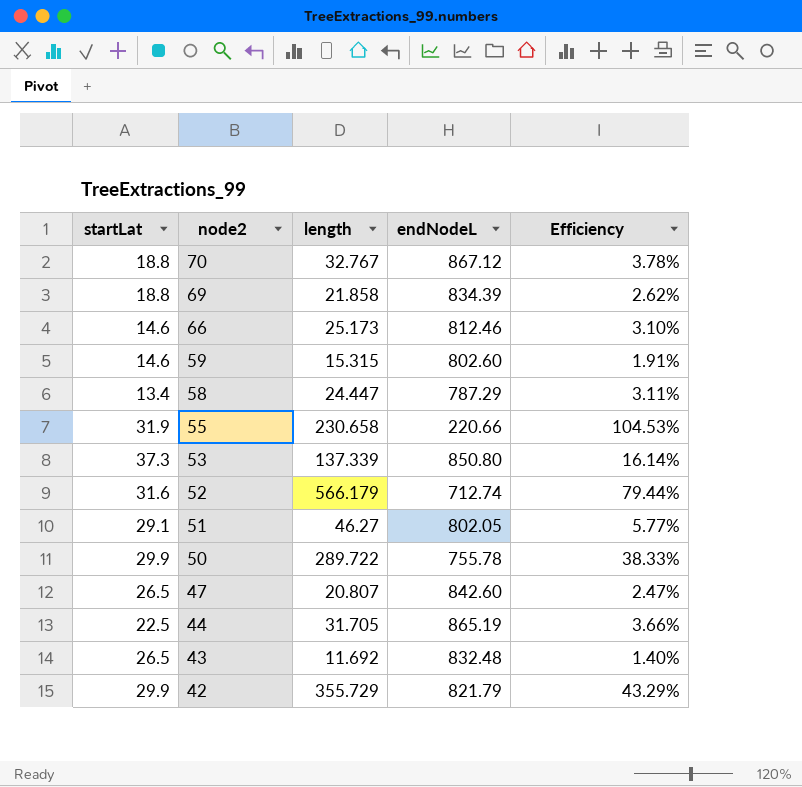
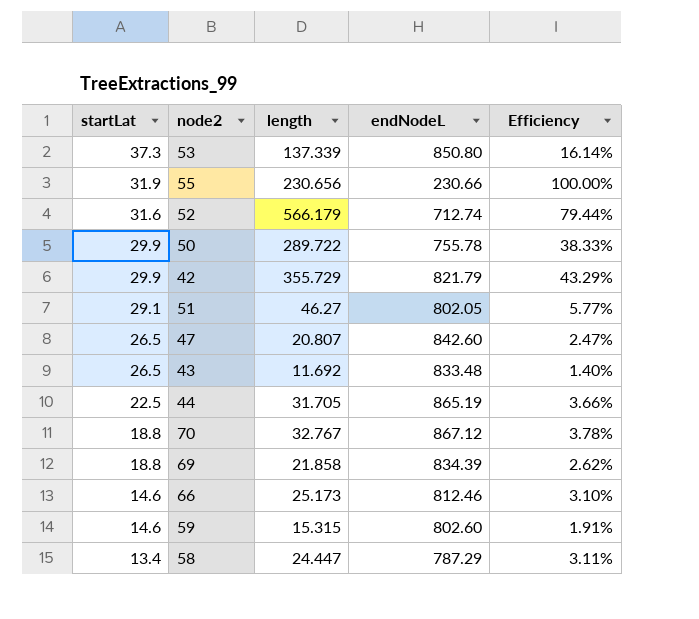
row order: node2 descending -> startLat descending
55 | length: 230.658 -> 230.656
55 | endNodeL: 220.66 -> 230.66
55 | Efficiency: 104.53% -> 100.00%
43 | endNodeL: 832.48 -> 833.48

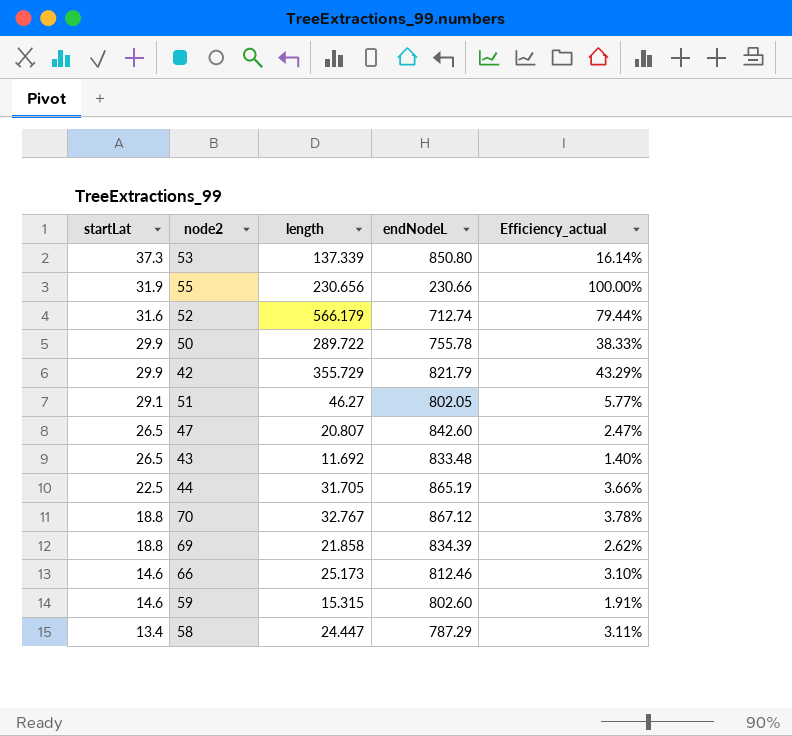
column name: Efficiency -> Efficiency_actual

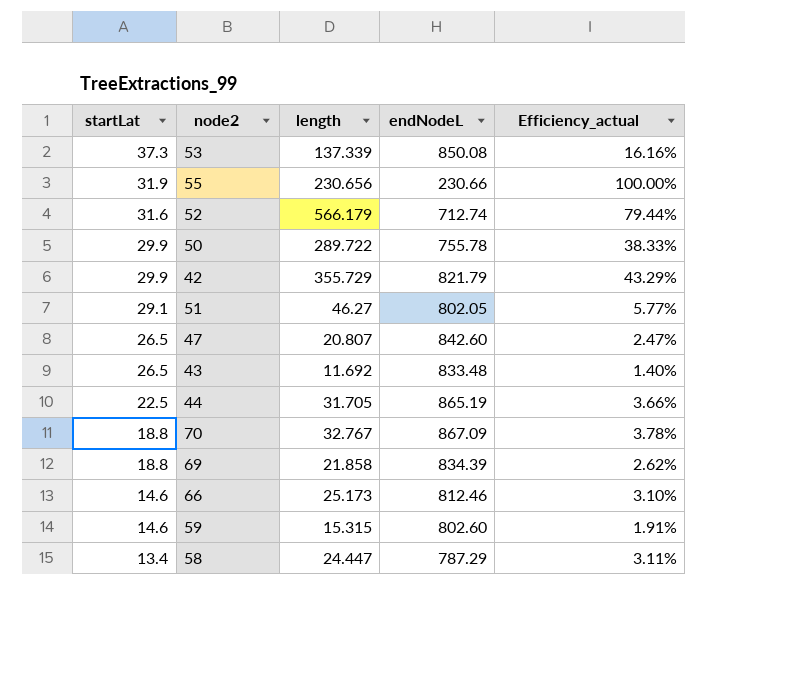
53 | endNodeL: 850.80 -> 850.08
53 | Efficiency_actual: 16.14% -> 16.16%
70 | endNodeL: 867.12 -> 867.09

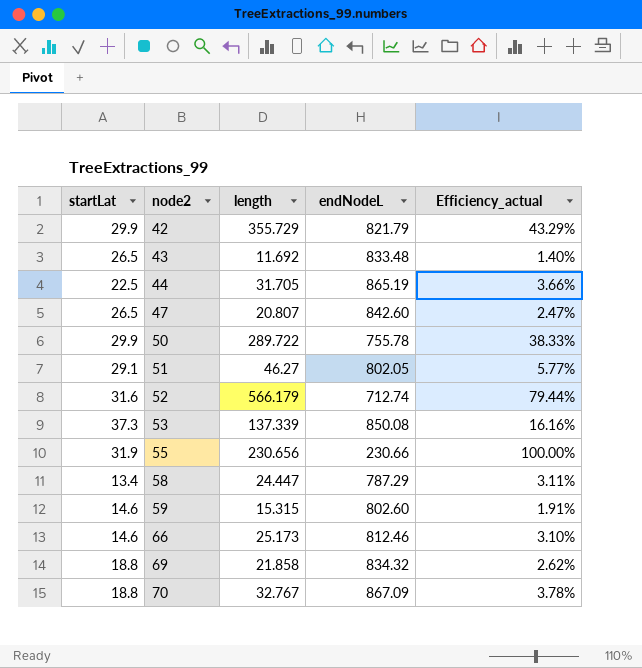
row order: startLat descending -> node2 ascending
69 | endNodeL: 834.39 -> 834.32

